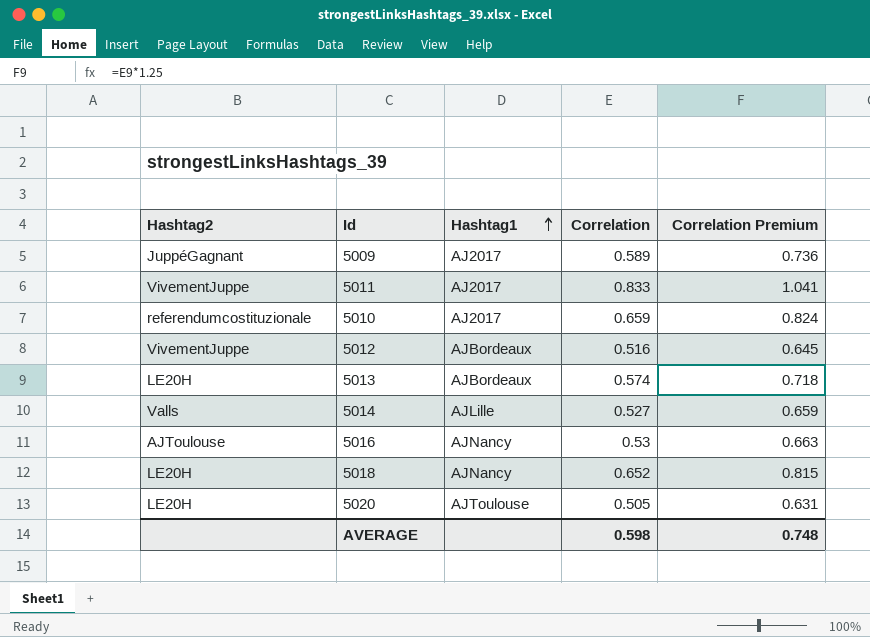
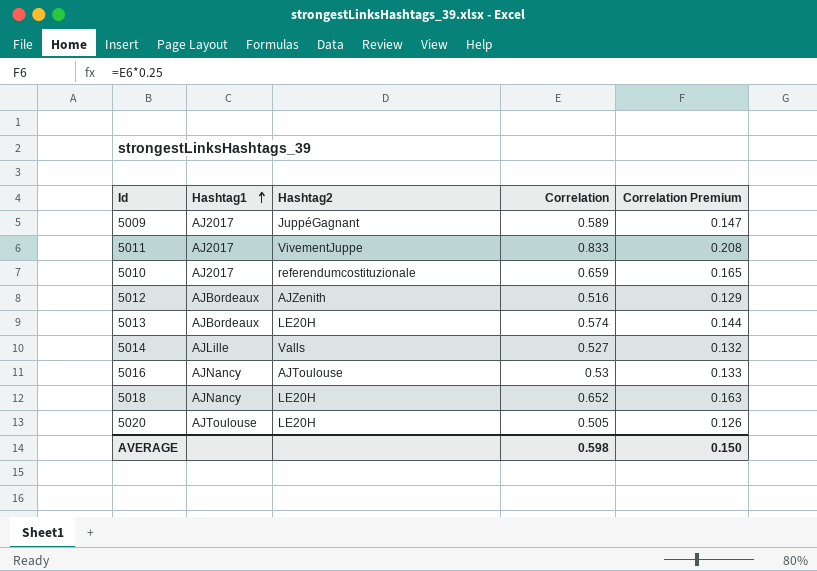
column Hashtag2 | position: 1 -> 3
column Correlation Premium | formula: [Correlation] * 1.25 -> [Correlation] * 0.25
5012 | Hashtag2: VivementJuppe -> AJZenith
AVERAGE | Correlation Premium: 0.748 -> 0.150

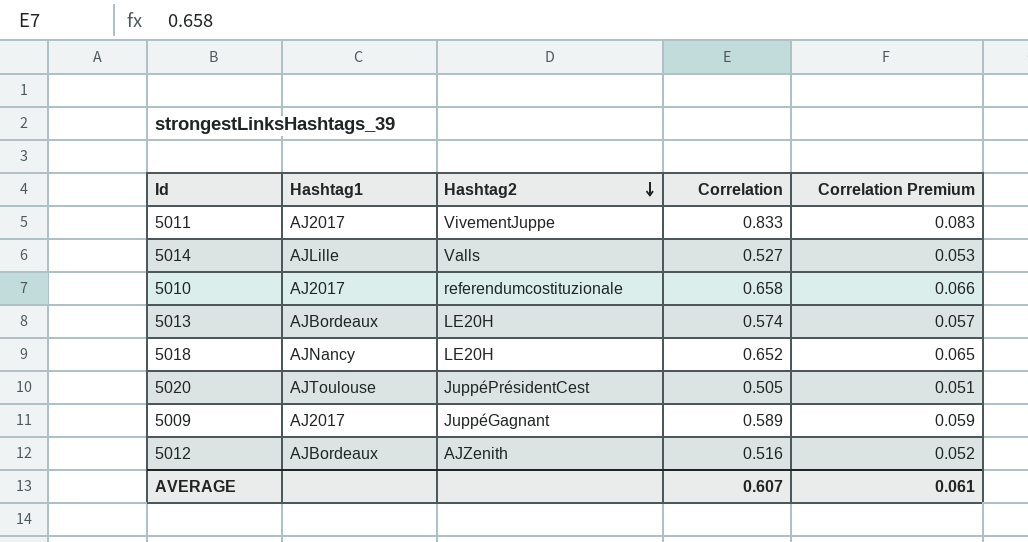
row order: Hashtag1 ascending -> Hashtag2 descending
column Correlation Premium | formula: [Correlation] * 0.25 -> [Correlation] * 0.1
row 5016: AJNancy | AJToulouse | 0.53 | 0.133 -> none
5010 | Correlation: 0.659 -> 0.658
5020 | Hashtag2: LE20H -> JuppéPrésidentCest
AVERAGE | Correlation: 0.598 -> 0.607
AVERAGE | Correlation Premium: 0.150 -> 0.061

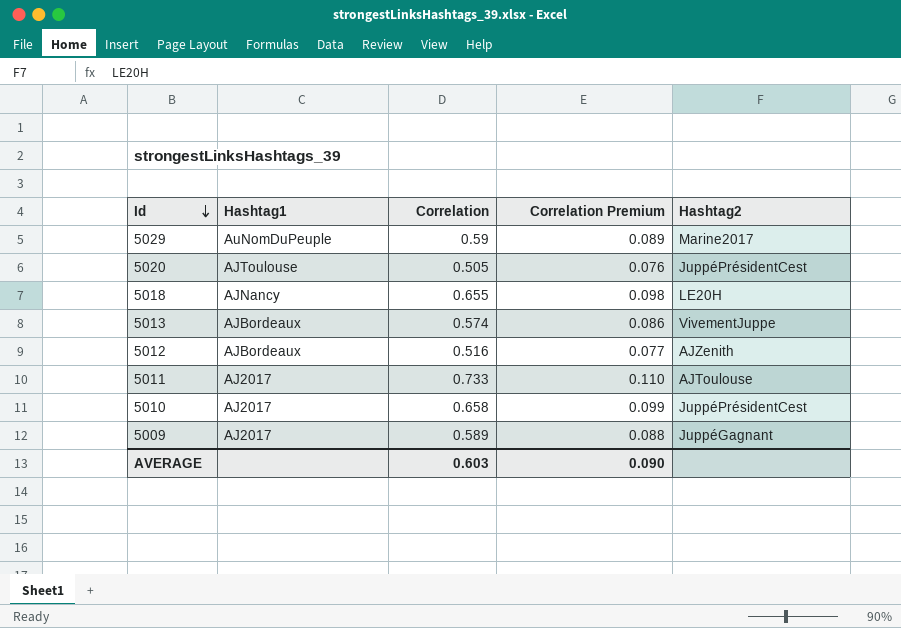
row order: Hashtag2 descending -> Id descending
column Correlation Premium | formula: [Correlation] * 0.1 -> [Correlation] * 0.15
column Hashtag2 | position: 3 -> 5
row 5014: AJLille | Valls | 0.527 | 0.053 -> none
row 5029: none -> AuNomDuPeuple | 0.59 | 0.089 | Marine2017
5018 | Correlation: 0.652 -> 0.655
5013 | Hashtag2: LE20H -> VivementJuppe
5011 | Correlation: 0.833 -> 0.733
5011 | Hashtag2: VivementJuppe -> AJToulouse
5010 | Hashtag2: referendumcostituzionale -> JuppéPrésidentCest
AVERAGE | Correlation: 0.607 -> 0.603
AVERAGE | Correlation Premium: 0.061 -> 0.090

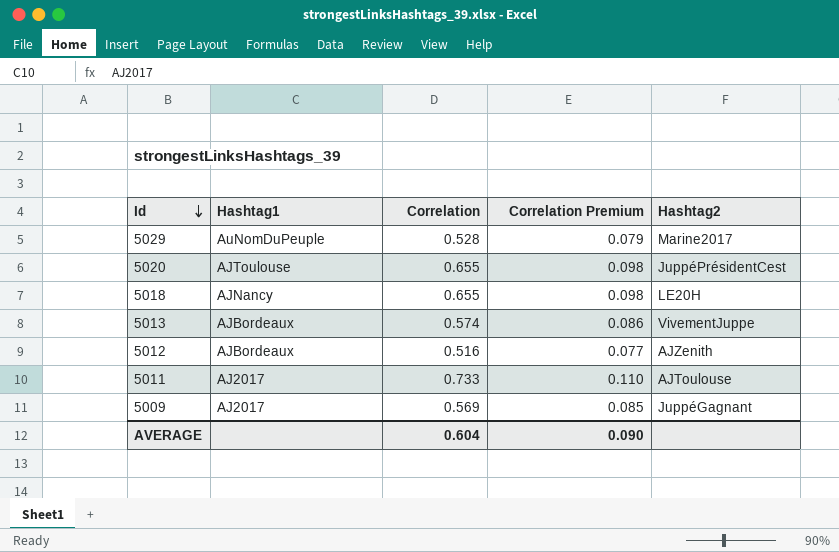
row 5010: AJ2017 | 0.658 | 0.099 | JuppéPrésidentCest -> none
5029 | Correlation: 0.59 -> 0.528
5029 | Correlation Premium: 0.089 -> 0.079
5020 | Correlation: 0.505 -> 0.655
5020 | Correlation Premium: 0.076 -> 0.098
5009 | Correlation: 0.589 -> 0.569
5009 | Correlation Premium: 0.088 -> 0.085
AVERAGE | Correlation: 0.603 -> 0.604

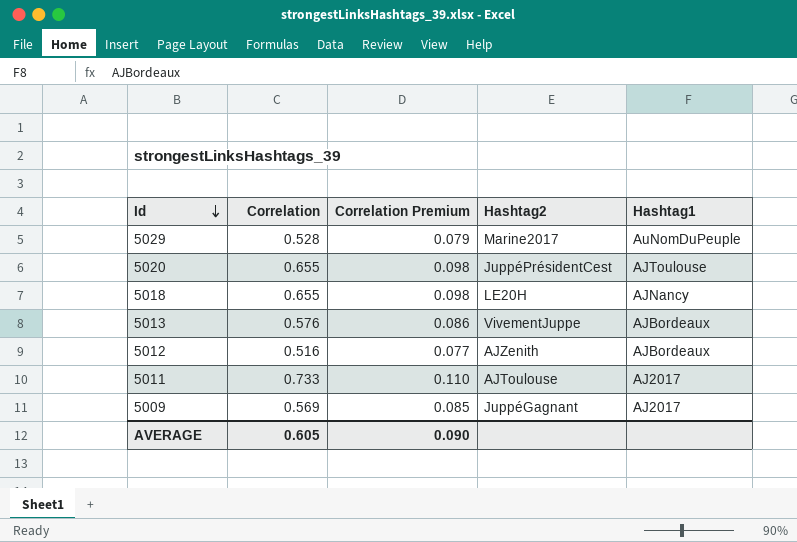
column Hashtag1 | position: 2 -> 5
5013 | Correlation: 0.574 -> 0.576
AVERAGE | Correlation: 0.604 -> 0.605

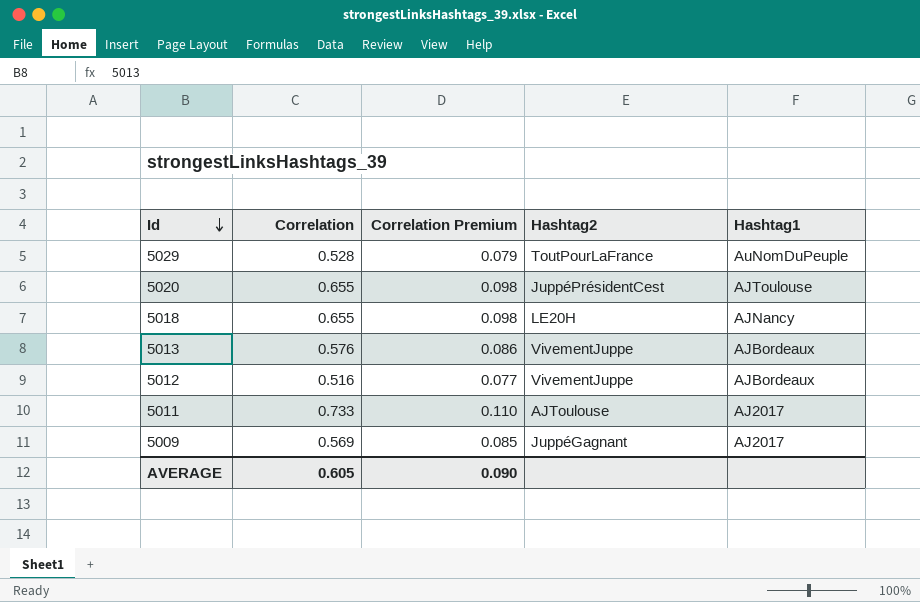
5029 | Hashtag2: Marine2017 -> ToutPourLaFrance
5012 | Hashtag2: AJZenith -> VivementJuppe

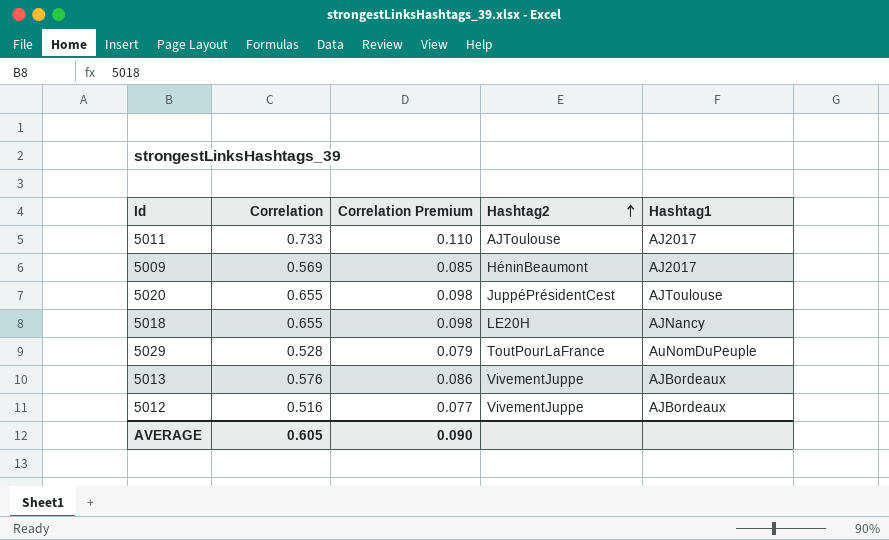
row order: Id descending -> Hashtag2 ascending
5009 | Hashtag2: JuppéGagnant -> HéninBeaumont

